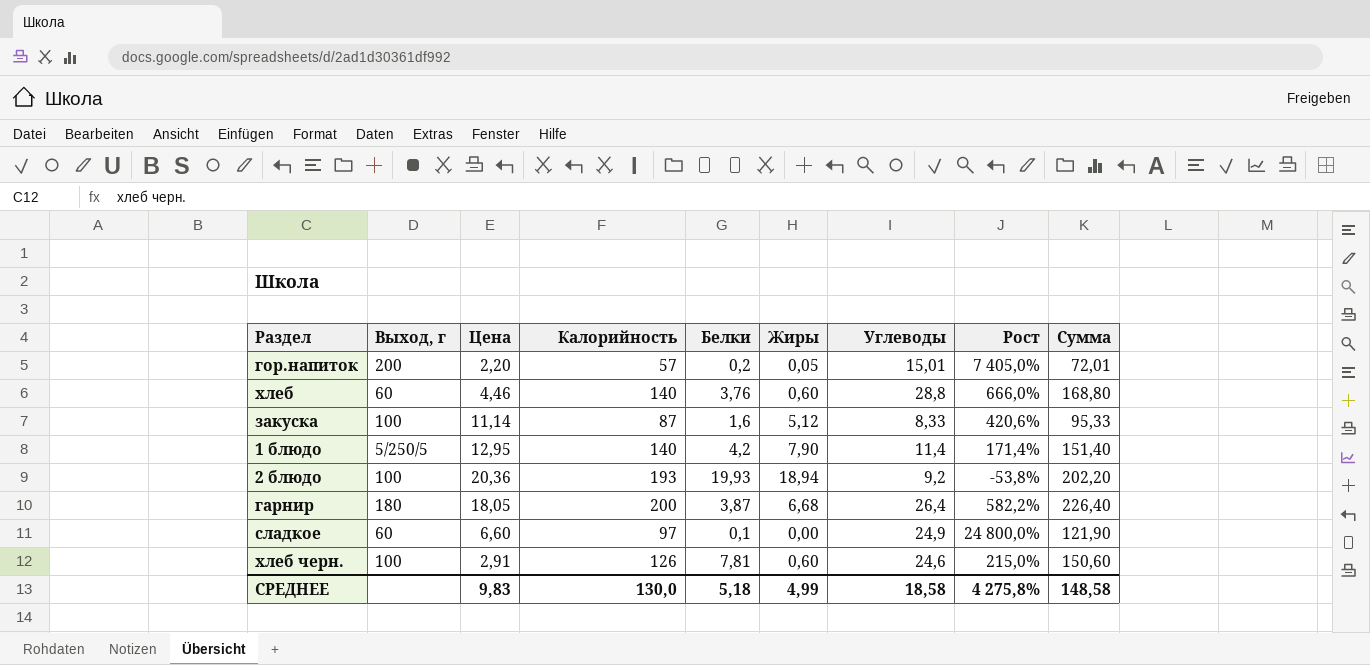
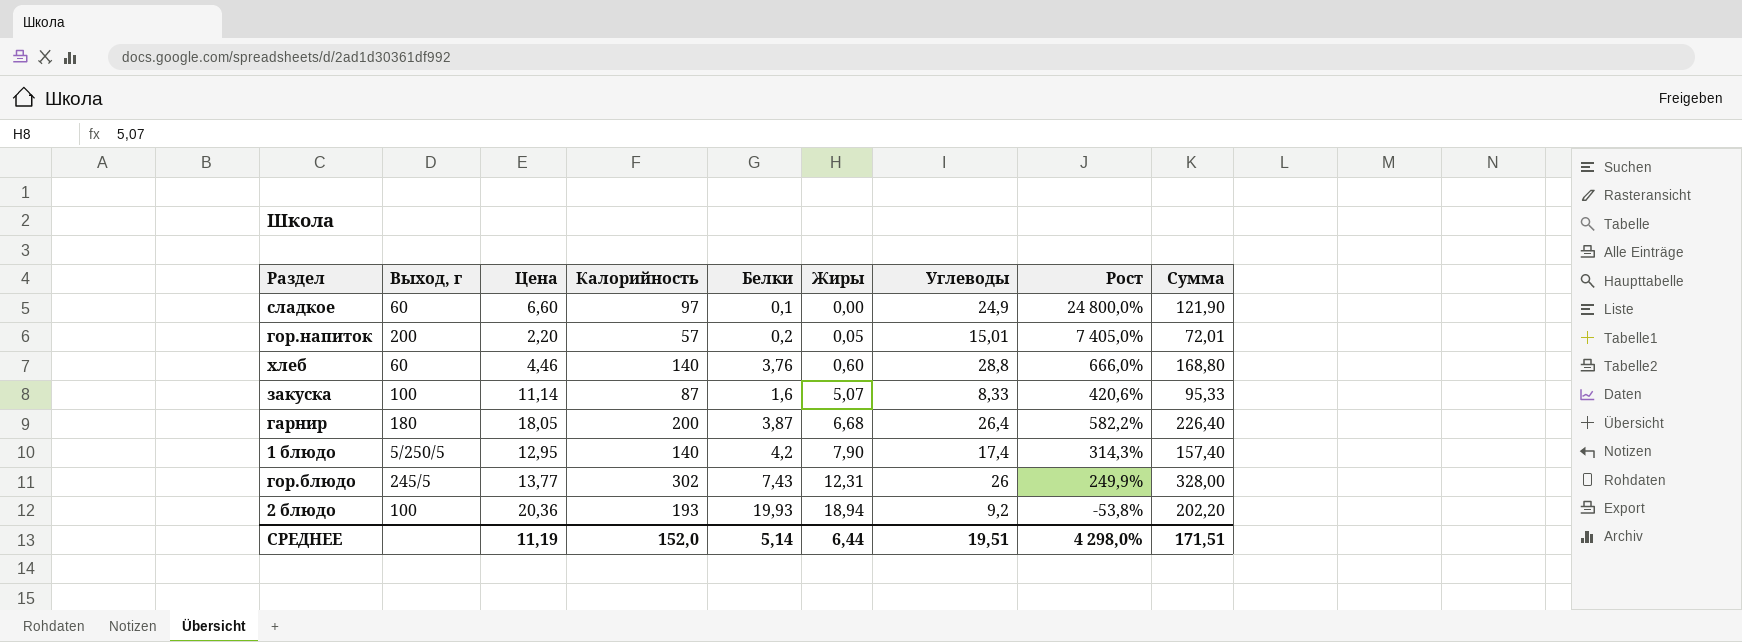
row order: none -> Жиры ascending
row хлеб черн.: 100 | 2,91 | 126 | 7,81 | 0,60 | 24,6 | 215,0% | 150,60 -> none
закуска | Жиры: 5,12 -> 5,07
1 блюдо | Углеводы: 11,4 -> 17,4
1 блюдо | Рост: 171,4% -> 314,3%
1 блюдо | Сумма: 151,40 -> 157,40
row гор.блюдо: none -> 245/5 | 13,77 | 302 | 7,43 | 12,31 | 26 | 249,9% | 328,00
СРЕДНЕЕ | Цена: 9,83 -> 11,19
СРЕДНЕЕ | Калорийность: 130,0 -> 152,0
СРЕДНЕЕ | Белки: 5,18 -> 5,14
СРЕДНЕЕ | Жиры: 4,99 -> 6,44
СРЕДНЕЕ | Углеводы: 18,58 -> 19,51
СРЕДНЕЕ | Рост: 4 275,8% -> 4 298,0%
СРЕДНЕЕ | Сумма: 148,58 -> 171,51

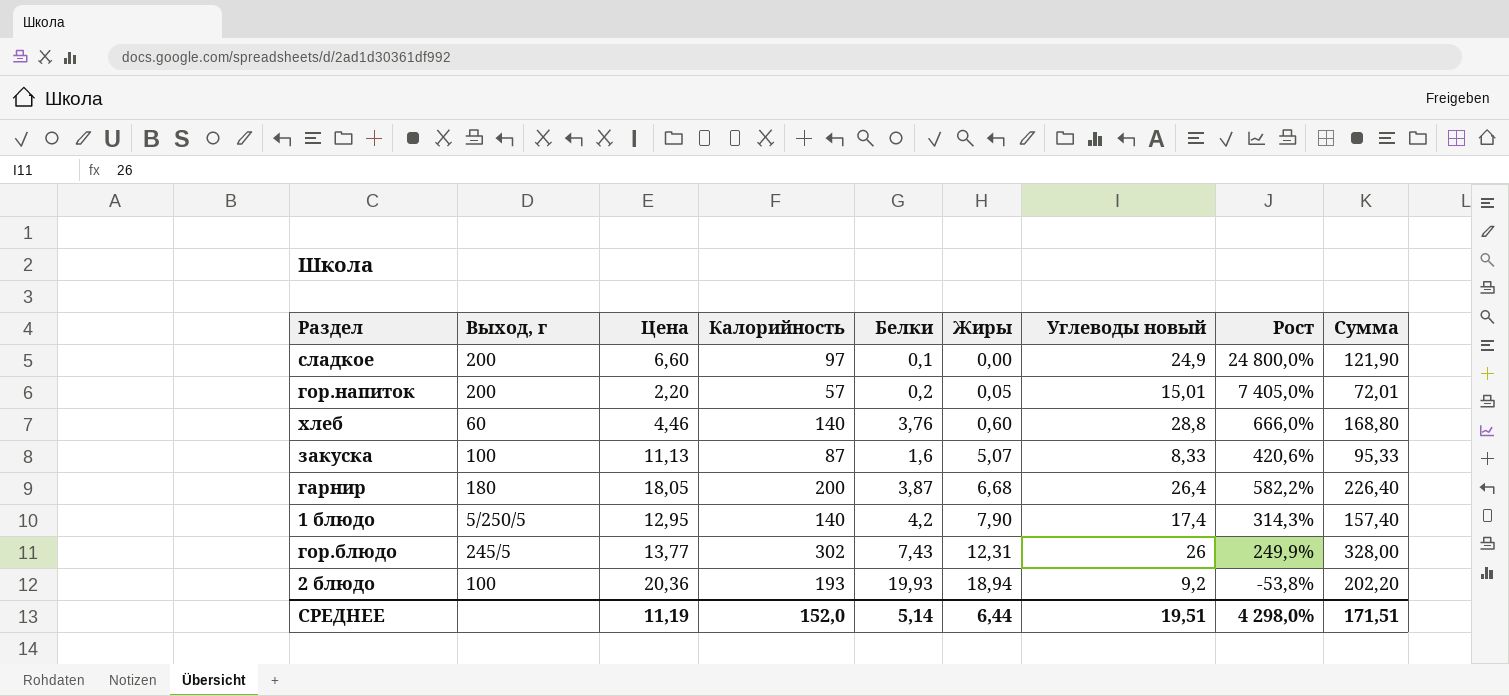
column name: Углеводы -> Углеводы новый
сладкое | Выход, г: 60 -> 200
закуска | Цена: 11,14 -> 11,13

